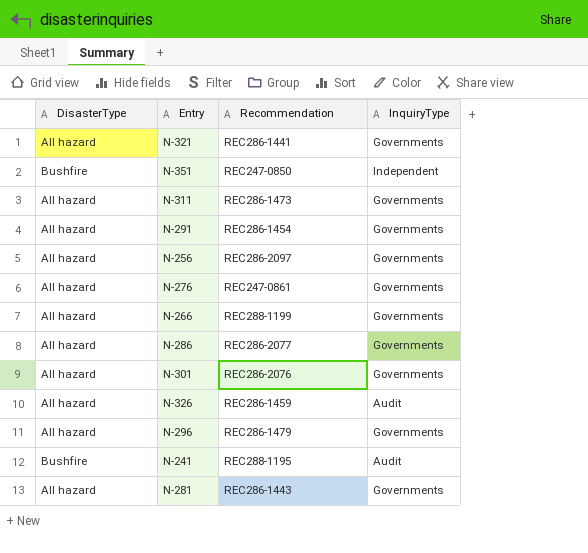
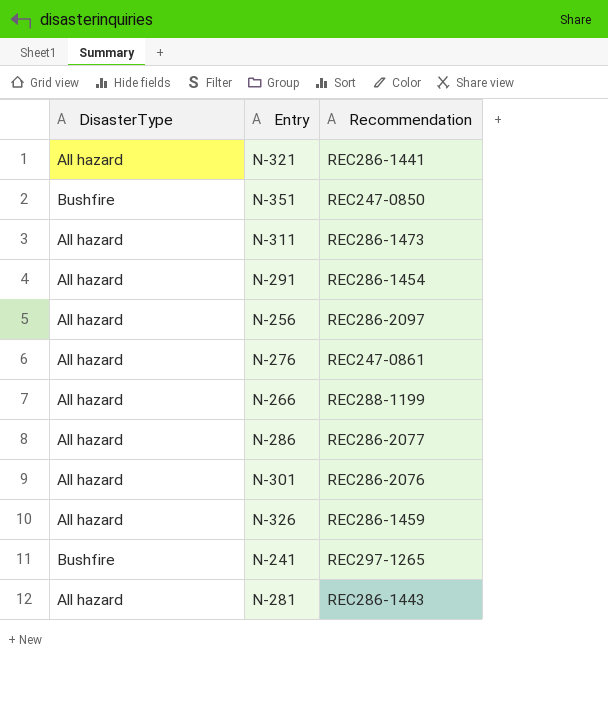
column InquiryType | position: 4 -> none
row N-296: All hazard | REC286-1479 | Governments -> none
N-241 | Recommendation: REC288-1195 -> REC297-1265

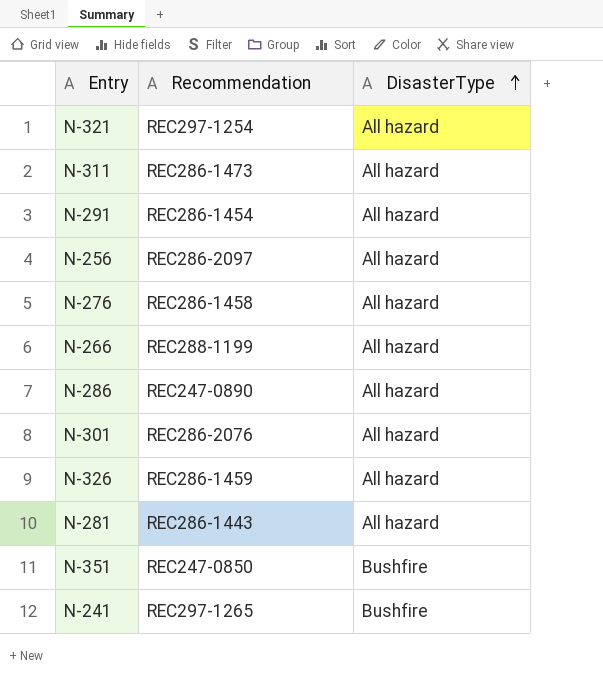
row order: none -> DisasterType ascending
column DisasterType | position: 1 -> 3
N-321 | Recommendation: REC286-1441 -> REC297-1254
N-276 | Recommendation: REC247-0861 -> REC286-1458
N-286 | Recommendation: REC286-2077 -> REC247-0890

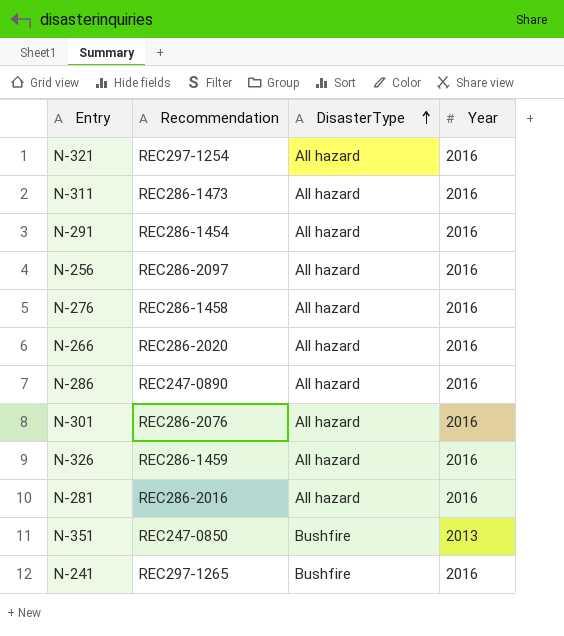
column Year | position: none -> 4
N-266 | Recommendation: REC288-1199 -> REC286-2020
N-281 | Recommendation: REC286-1443 -> REC286-2016

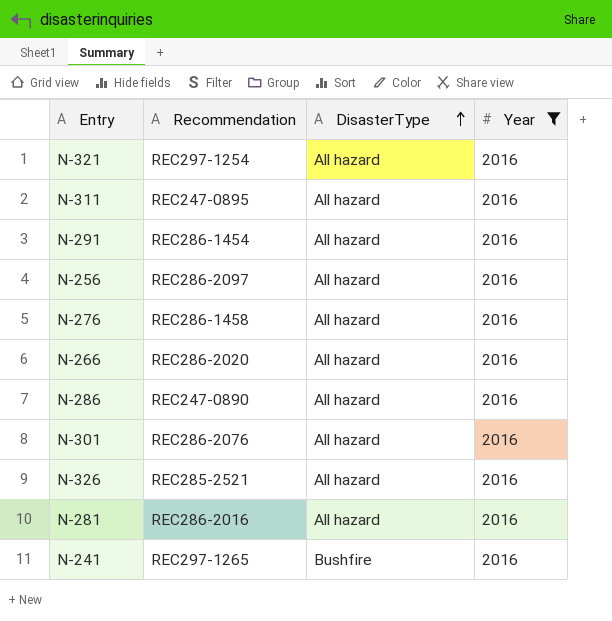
filter: none -> Year = 2016
N-311 | Recommendation: REC286-1473 -> REC247-0895
N-326 | Recommendation: REC286-1459 -> REC285-2521

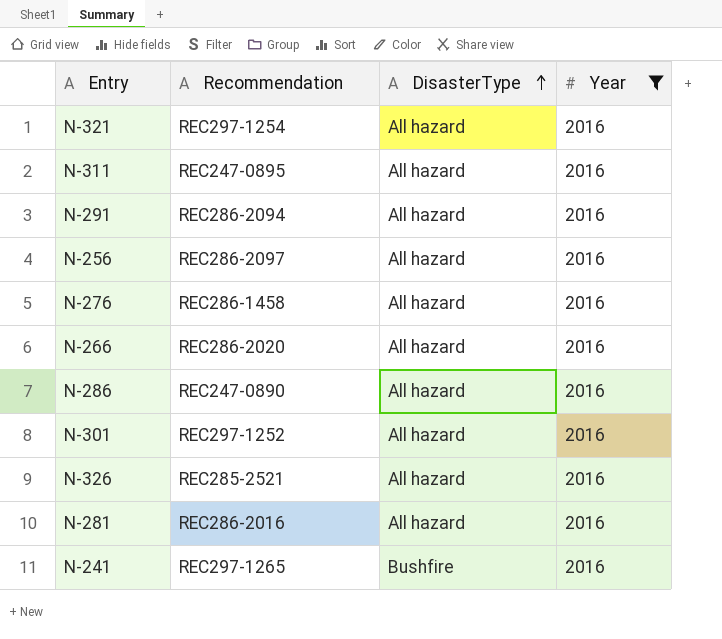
N-291 | Recommendation: REC286-1454 -> REC286-2094
N-301 | Recommendation: REC286-2076 -> REC297-1252

